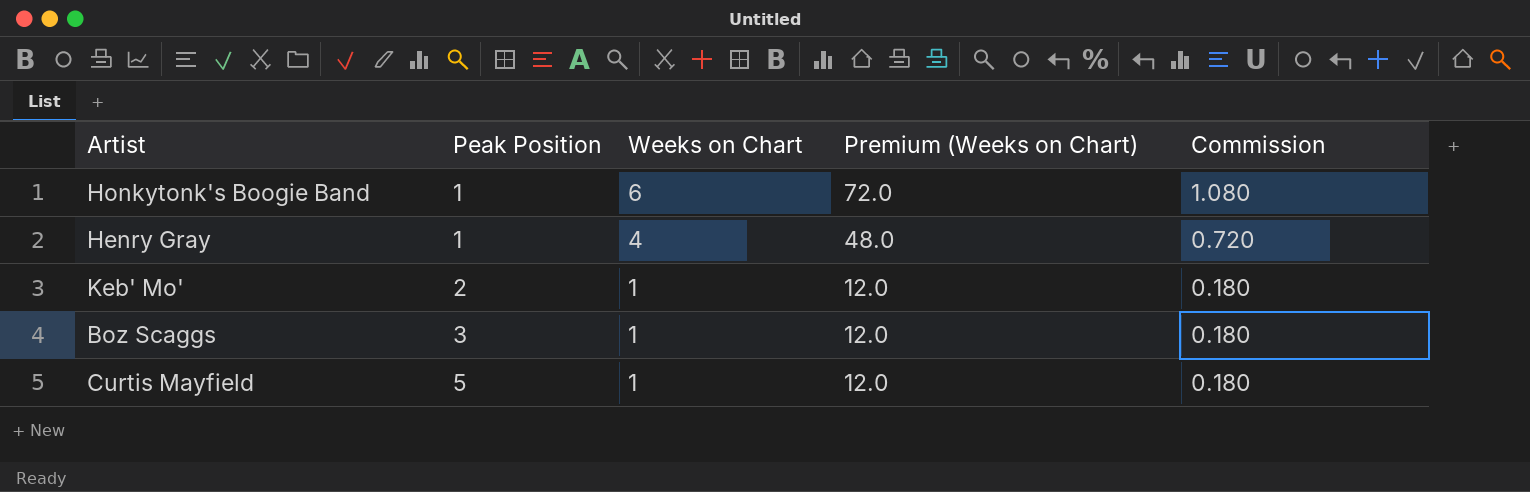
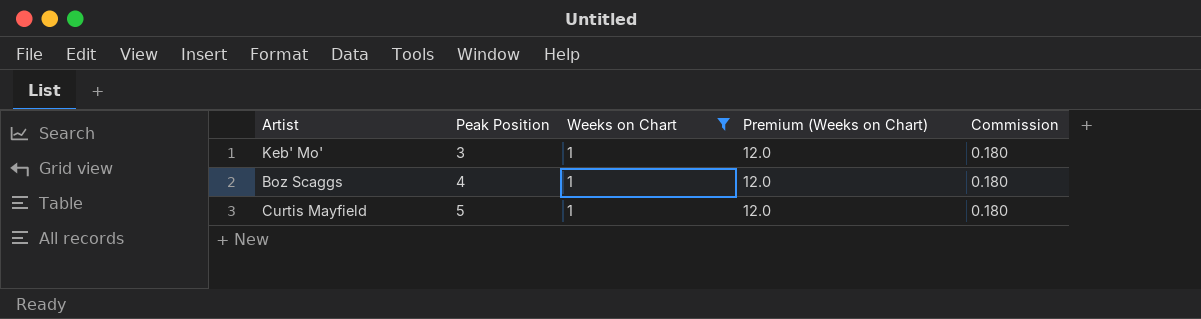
filter: none -> Weeks on Chart = 1
Keb' Mo' | Peak Position: 2 -> 3
Boz Scaggs | Peak Position: 3 -> 4

